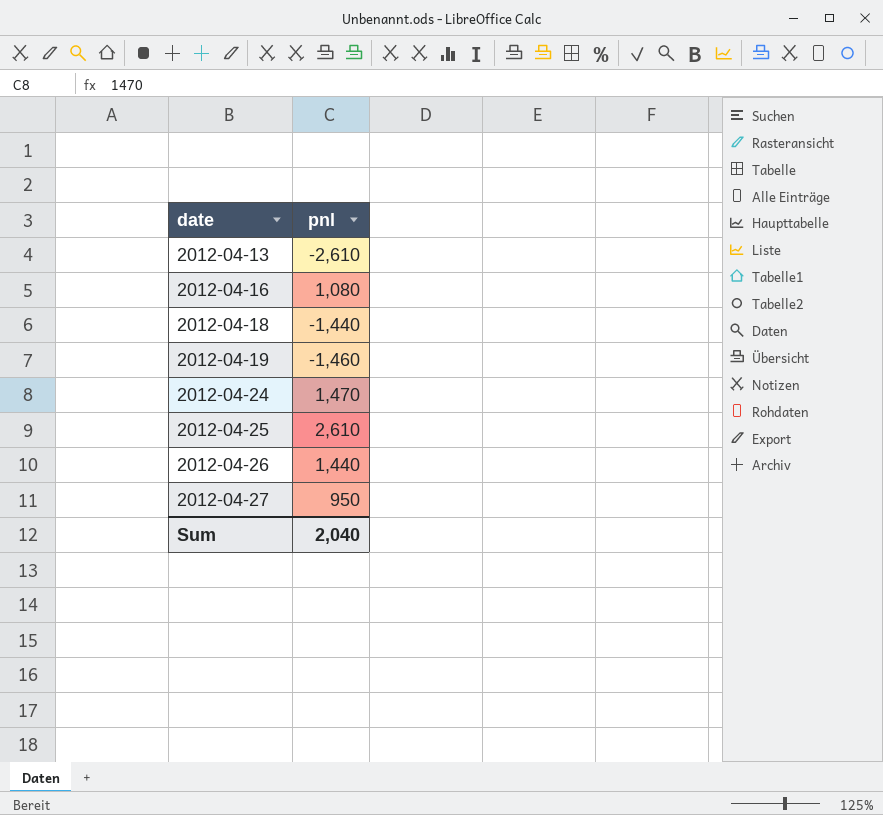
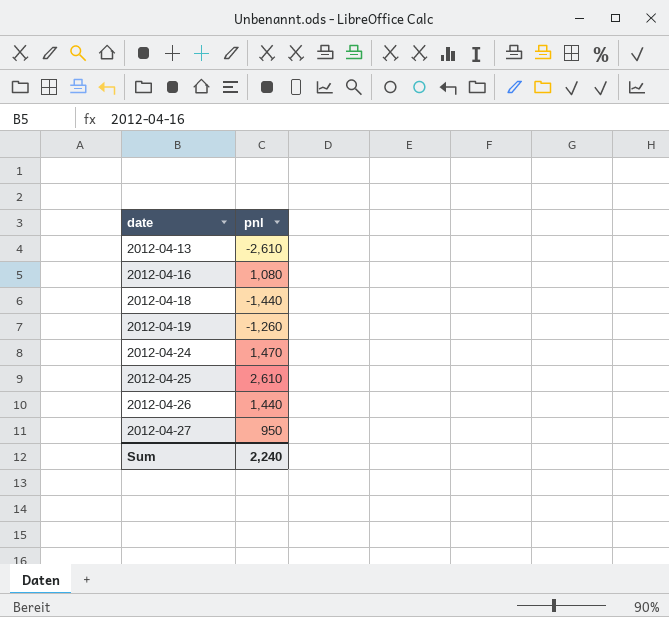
2012-04-19 | pnl: -1,460 -> -1,260
Sum | pnl: 2,040 -> 2,240

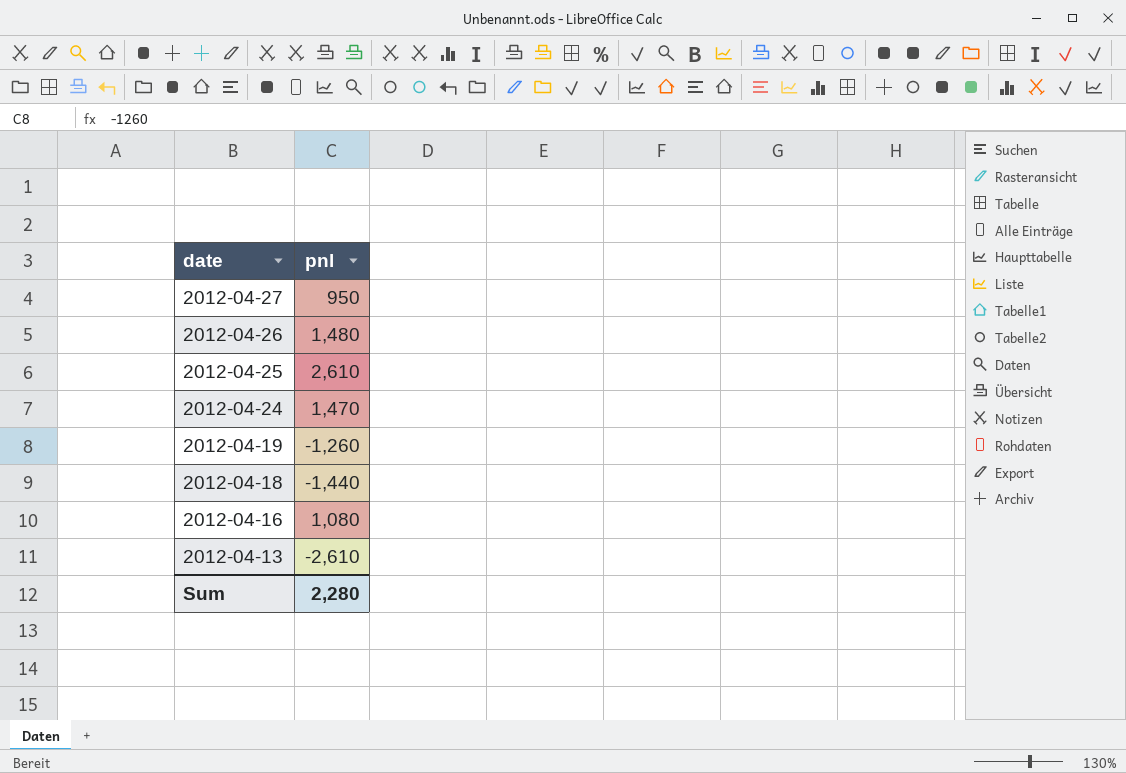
row order: date ascending -> date descending
2012-04-26 | pnl: 1,440 -> 1,480
Sum | pnl: 2,240 -> 2,280

